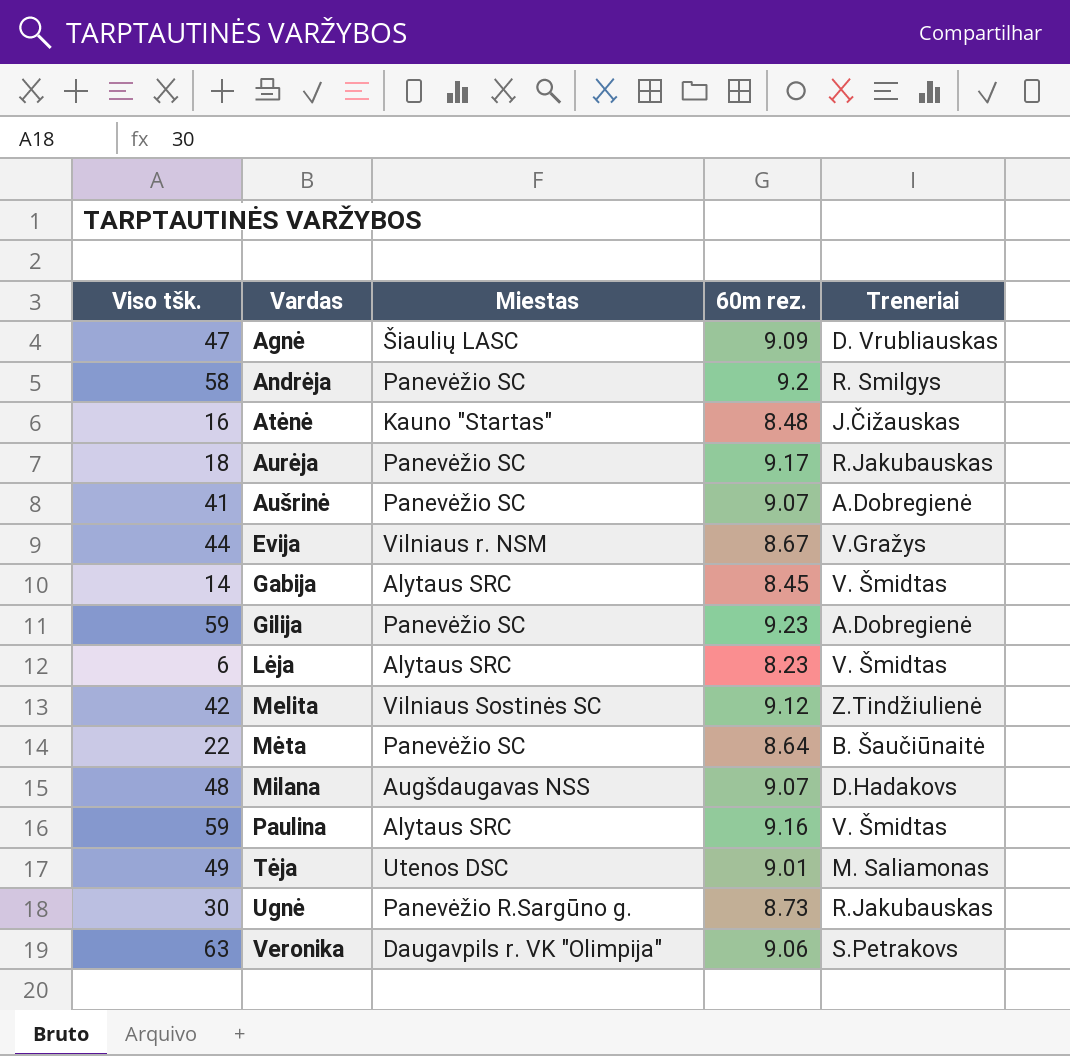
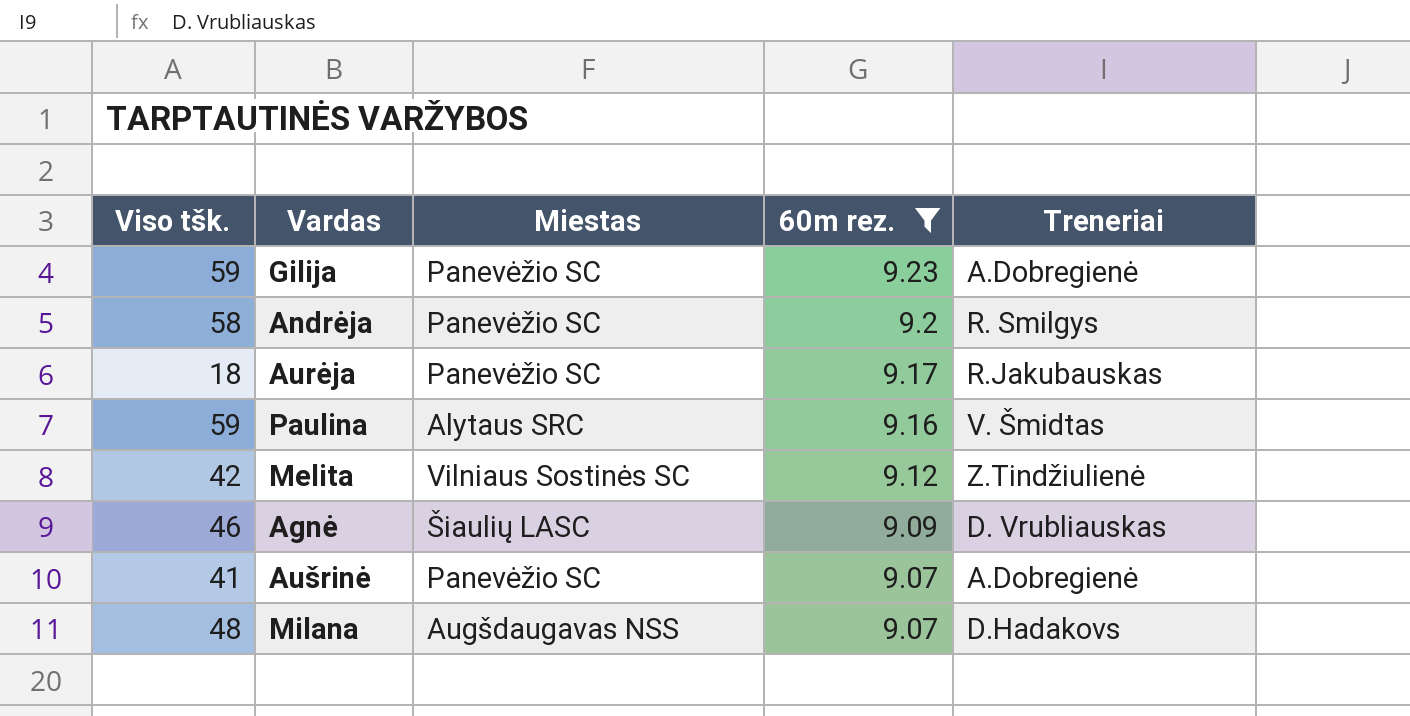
filter: none -> 60m rez. >= 9.07
row order: Vardas ascending -> 60m rez. descending
Agnė | Viso tšk.: 47 -> 46

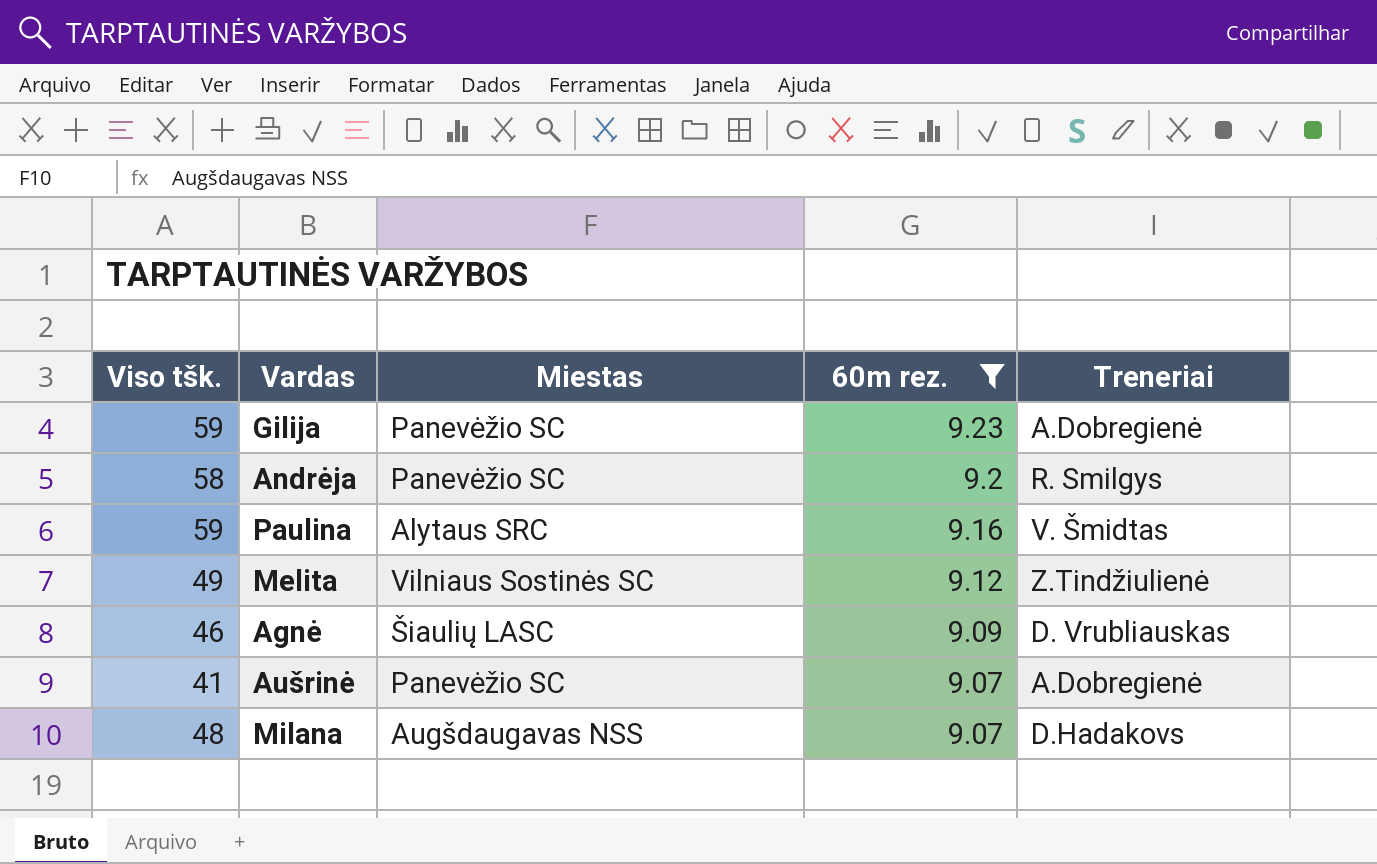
row Aurėja: 18 | Panevėžio SC | 9.17 | R.Jakubauskas -> none
Melita | Viso tšk.: 42 -> 49

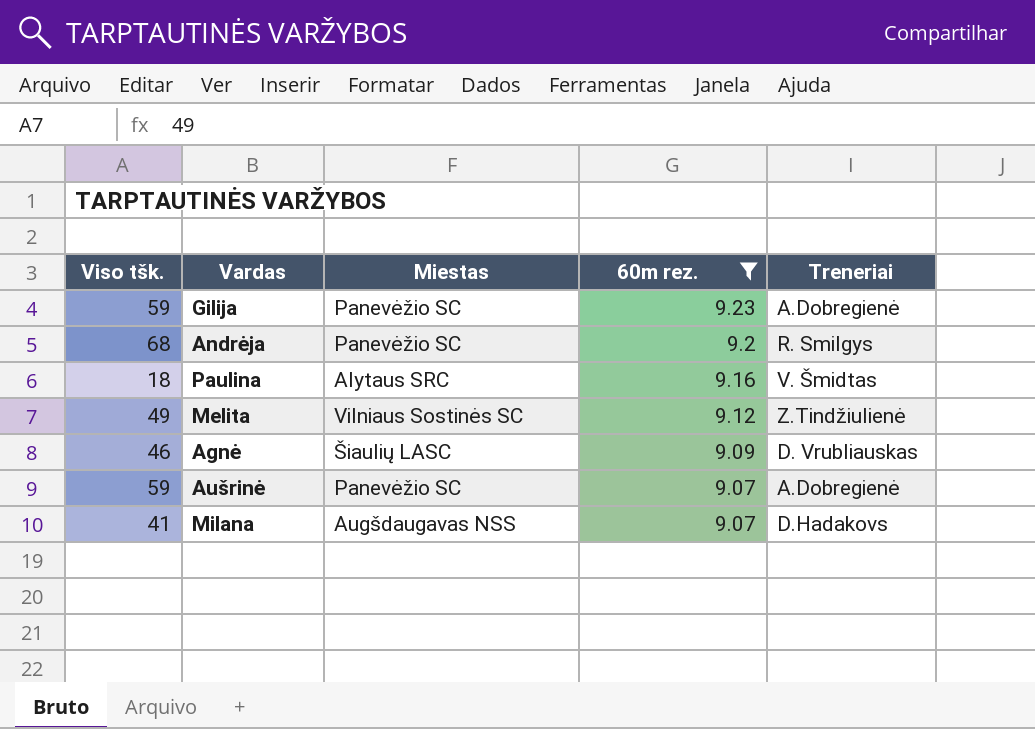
Andrėja | Viso tšk.: 58 -> 68
Paulina | Viso tšk.: 59 -> 18
Aušrinė | Viso tšk.: 41 -> 59
Milana | Viso tšk.: 48 -> 41

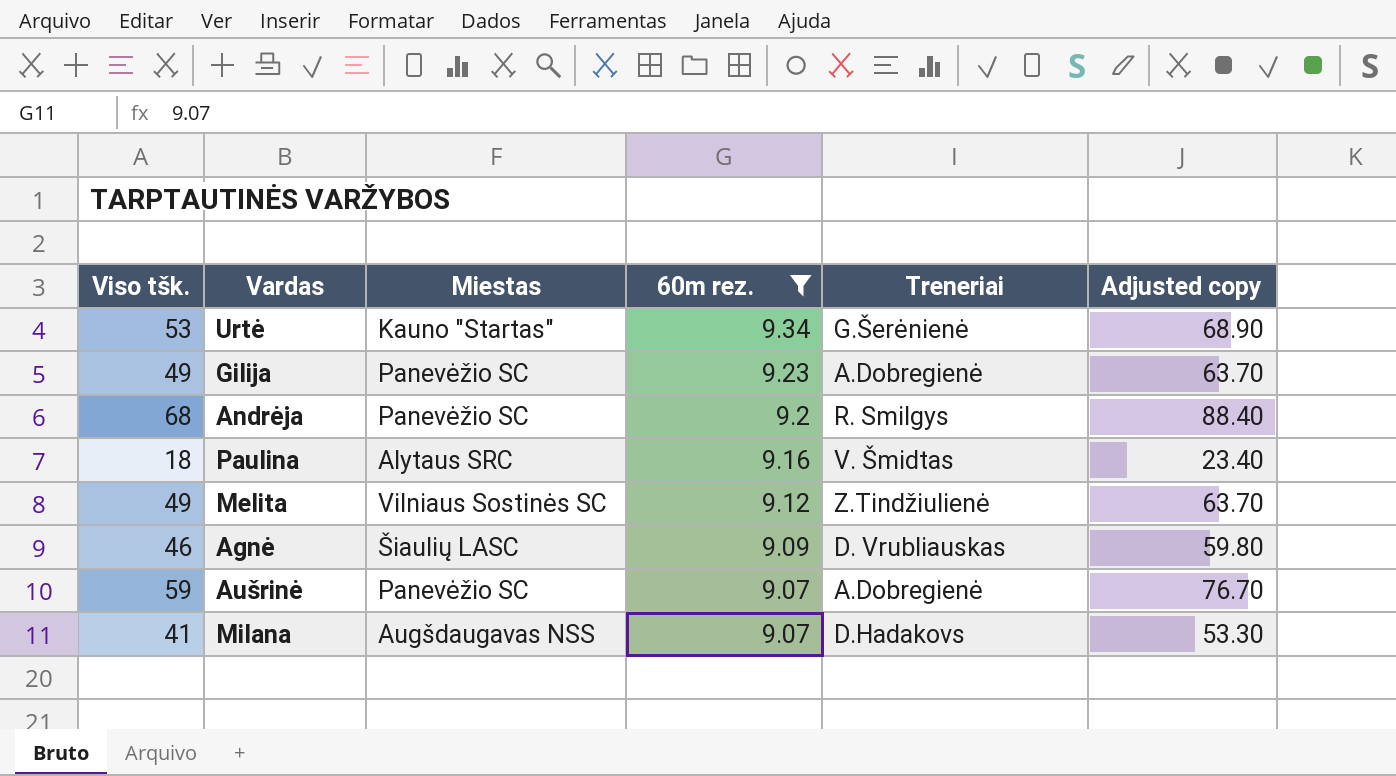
column Adjusted copy | formula: none -> [Viso tšk.] * 1.3
row Urtė: none -> 53 | Kauno "Startas" | 9.34 | G.Šerėnienė | 68.90
Gilija | Viso tšk.: 59 -> 49

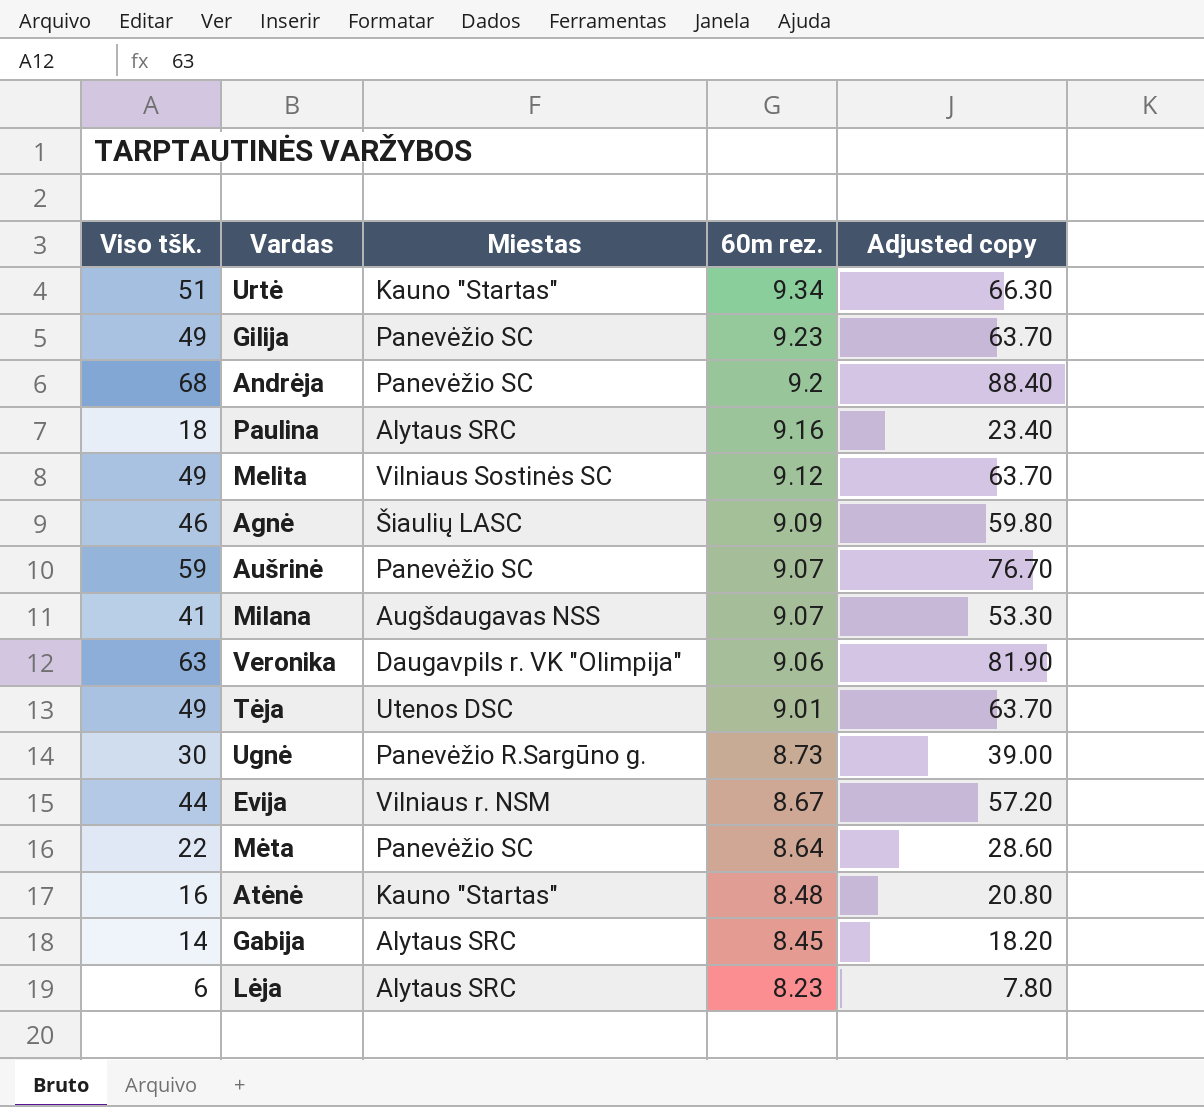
filter: 60m rez. >= 9.07 -> none
column Treneriai | position: 5 -> none
Urtė | Viso tšk.: 53 -> 51
Urtė | Adjusted copy: 68.90 -> 66.30

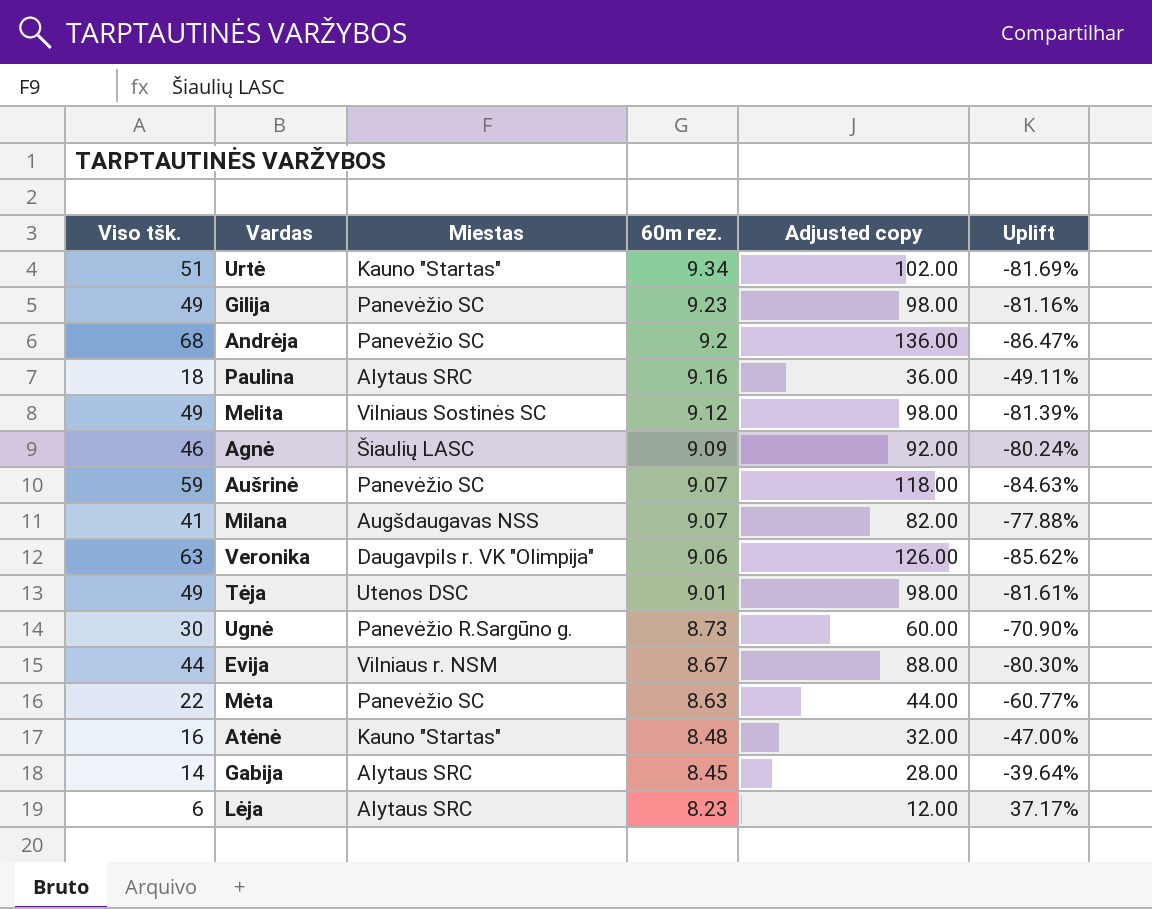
column Adjusted copy | formula: [Viso tšk.] * 1.3 -> [Viso tšk.] * 2
column Uplift | formula: none -> ([60m rez.] - [Viso tšk.]) / [Viso tšk.]
Mėta | 60m rez.: 8.64 -> 8.63

